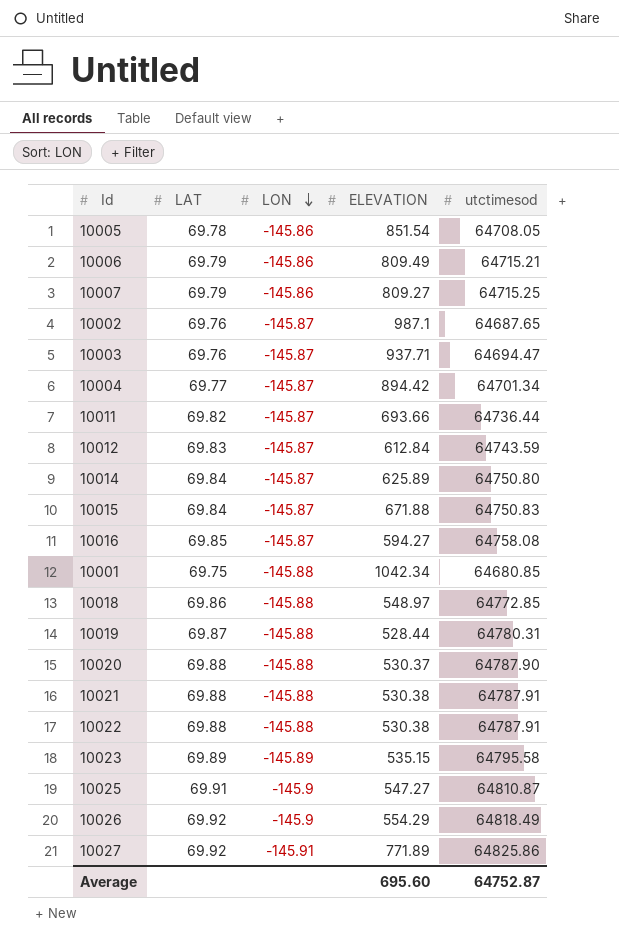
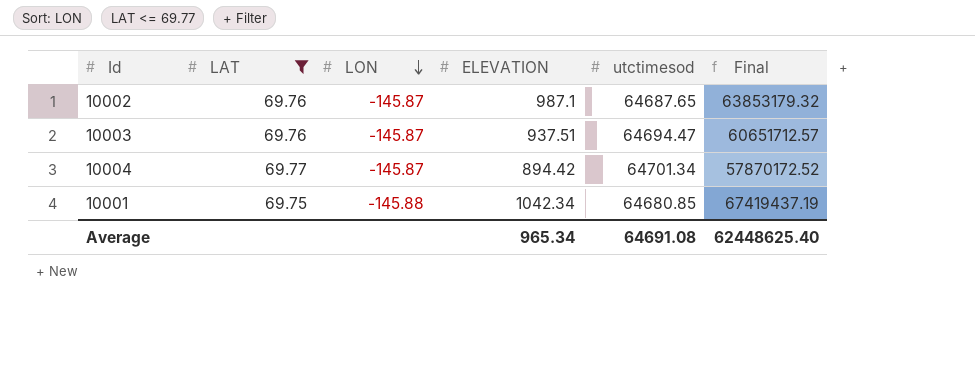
filter: none -> LAT <= 69.77
column Final | formula: none -> [ELEVATION] * [utctimesod]
10003 | ELEVATION: 937.71 -> 937.51
Average | ELEVATION: 695.60 -> 965.34
Average | utctimesod: 64752.87 -> 64691.08

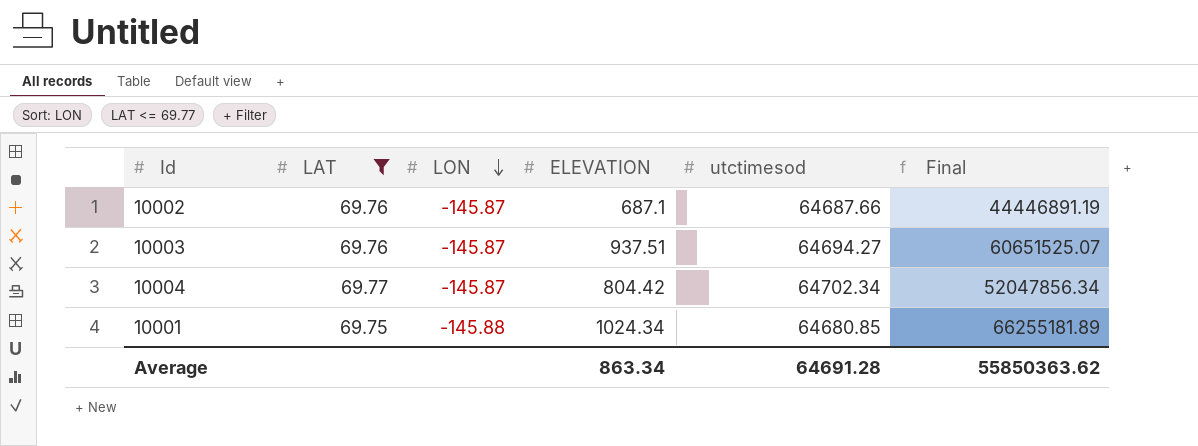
10002 | ELEVATION: 987.1 -> 687.1
10002 | utctimesod: 64687.65 -> 64687.66
10002 | Final: 63853179.32 -> 44446891.19
10003 | utctimesod: 64694.47 -> 64694.27
10003 | Final: 60651712.57 -> 60651525.07
10004 | ELEVATION: 894.42 -> 804.42
10004 | utctimesod: 64701.34 -> 64702.34
10004 | Final: 57870172.52 -> 52047856.34
10001 | ELEVATION: 1042.34 -> 1024.34
10001 | Final: 67419437.19 -> 66255181.89
Average | ELEVATION: 965.34 -> 863.34
Average | utctimesod: 64691.08 -> 64691.28
Average | Final: 62448625.40 -> 55850363.62

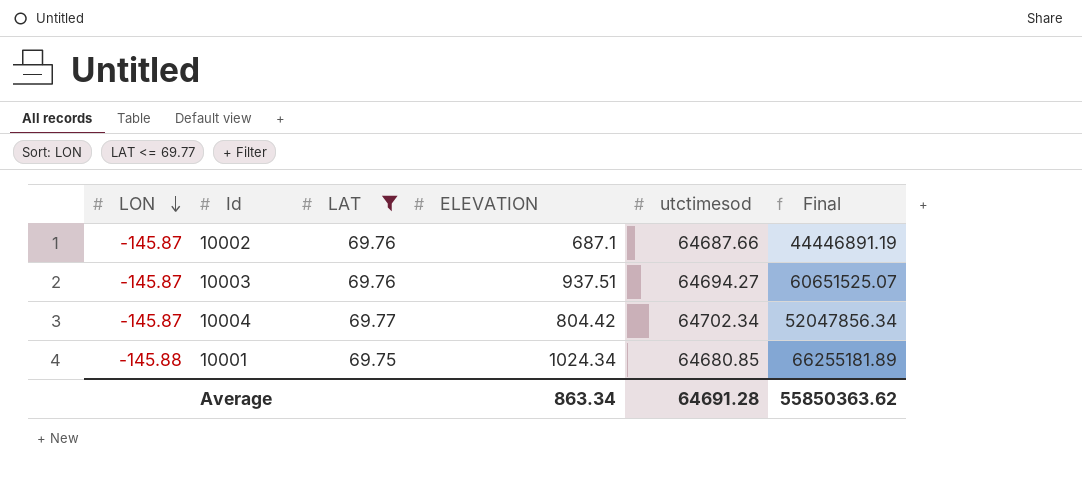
column LON | position: 3 -> 1

